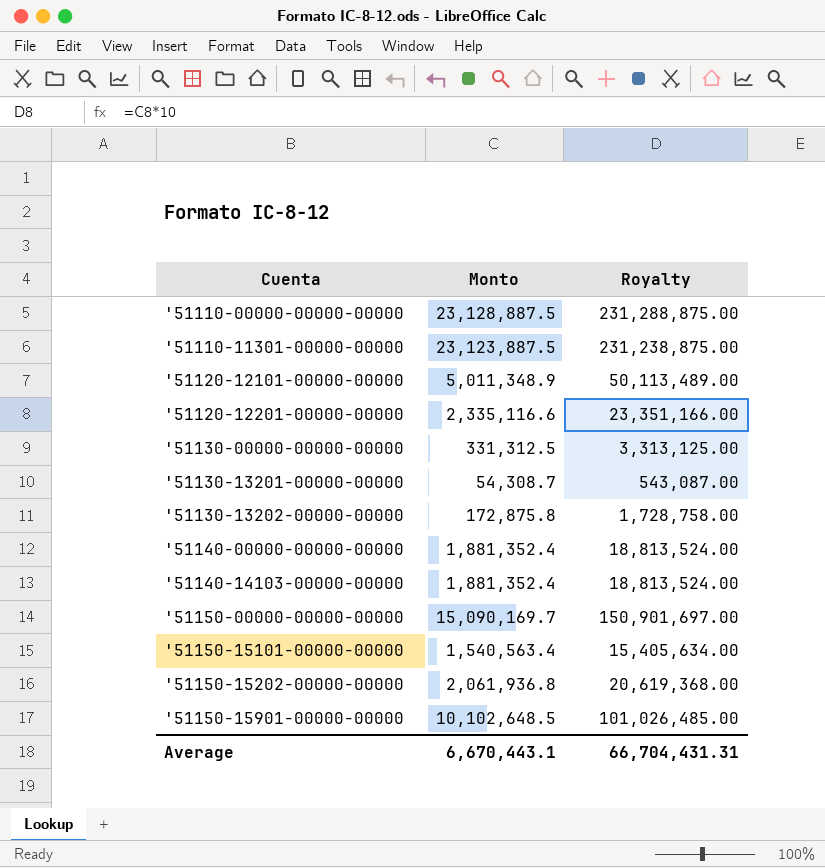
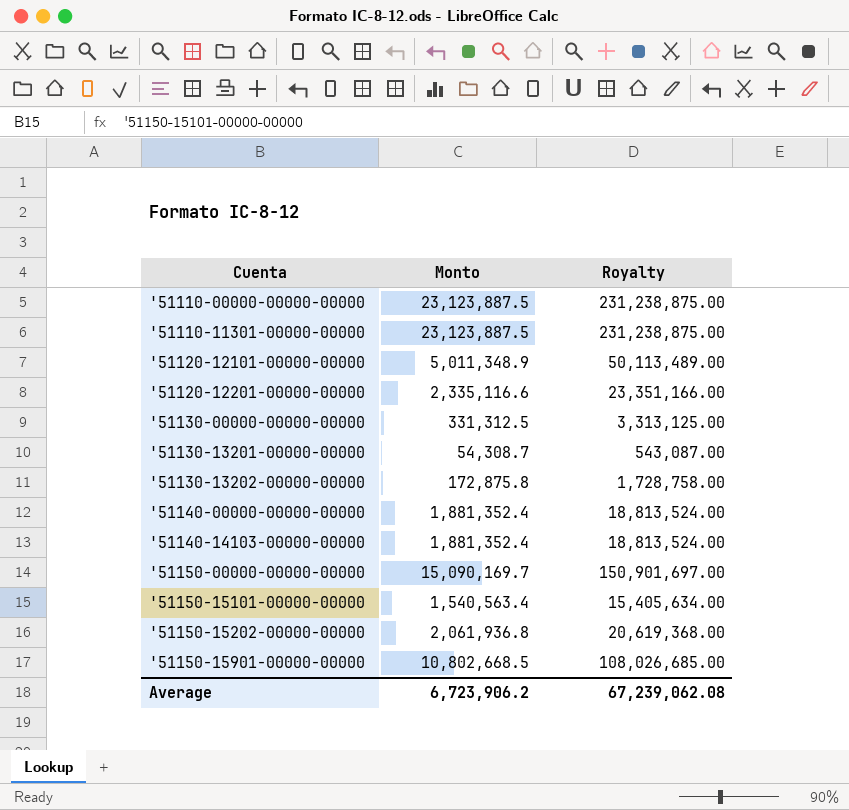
'51110-00000-00000-00000 | Monto: 23,128,887.5 -> 23,123,887.5
'51110-00000-00000-00000 | Royalty: 231,288,875.00 -> 231,238,875.00
'51150-15901-00000-00000 | Monto: 10,102,648.5 -> 10,802,668.5
'51150-15901-00000-00000 | Royalty: 101,026,485.00 -> 108,026,685.00
Average | Monto: 6,670,443.1 -> 6,723,906.2
Average | Royalty: 66,704,431.31 -> 67,239,062.08

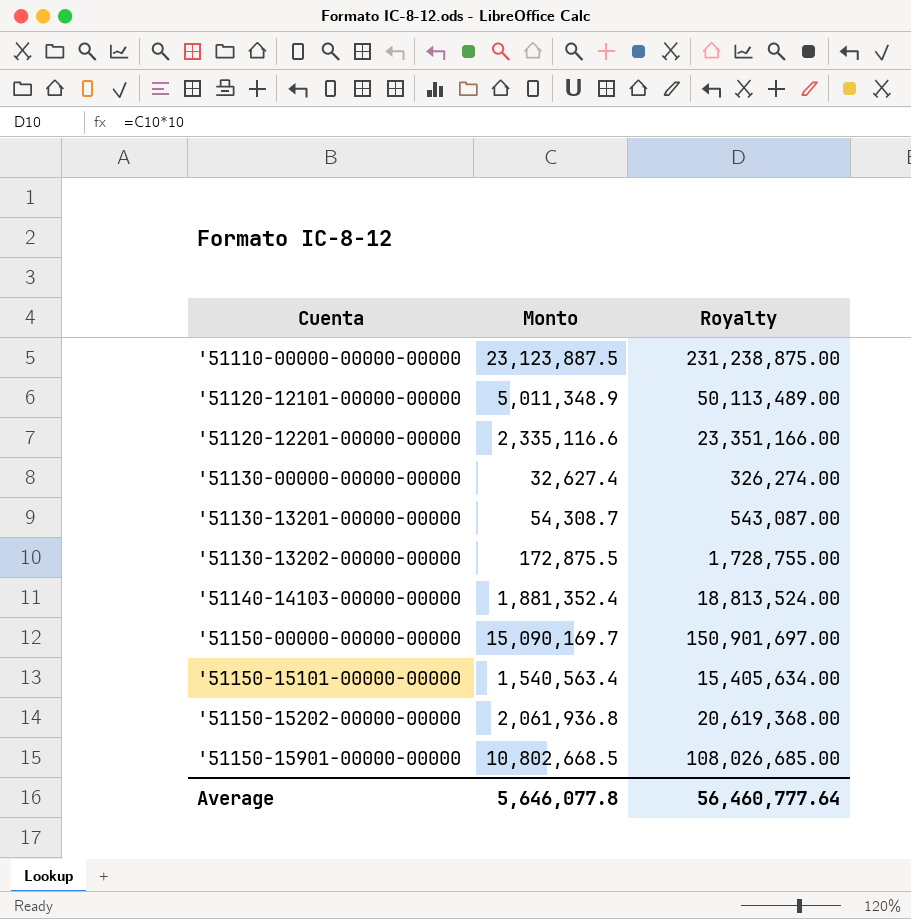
row '51110-11301-00000-00000: 23,123,887.5 | 231,238,875.00 -> none
row '51140-00000-00000-00000: 1,881,352.4 | 18,813,524.00 -> none
'51130-00000-00000-00000 | Monto: 331,312.5 -> 32,627.4
'51130-00000-00000-00000 | Royalty: 3,313,125.00 -> 326,274.00
'51130-13202-00000-00000 | Monto: 172,875.8 -> 172,875.5
'51130-13202-00000-00000 | Royalty: 1,728,758.00 -> 1,728,755.00
Average | Monto: 6,723,906.2 -> 5,646,077.8
Average | Royalty: 67,239,062.08 -> 56,460,777.64

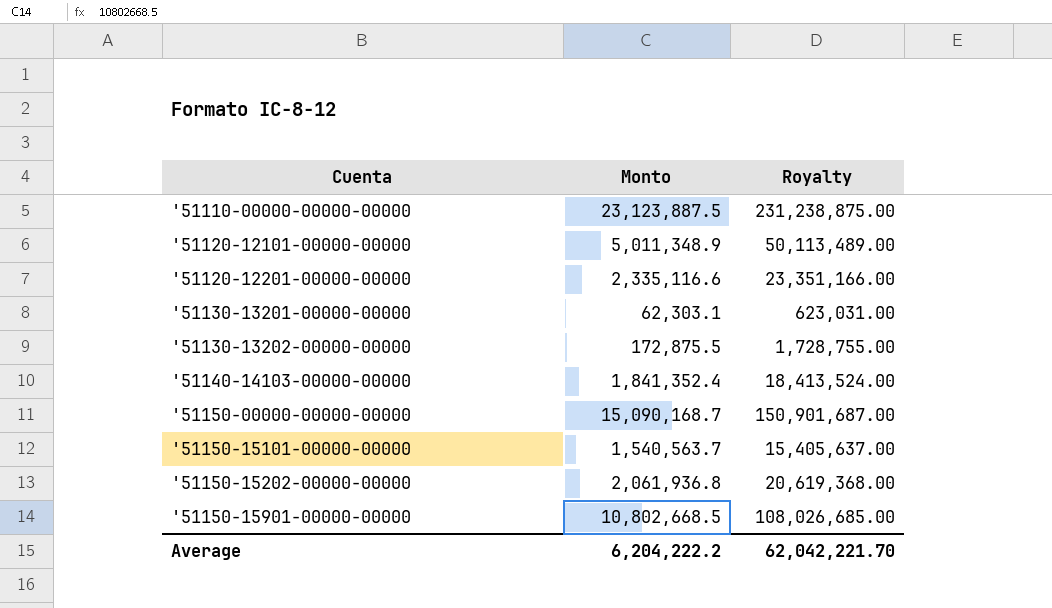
row '51130-00000-00000-00000: 32,627.4 | 326,274.00 -> none
'51130-13201-00000-00000 | Monto: 54,308.7 -> 62,303.1
'51130-13201-00000-00000 | Royalty: 543,087.00 -> 623,031.00
'51140-14103-00000-00000 | Monto: 1,881,352.4 -> 1,841,352.4
'51140-14103-00000-00000 | Royalty: 18,813,524.00 -> 18,413,524.00
'51150-00000-00000-00000 | Monto: 15,090,169.7 -> 15,090,168.7
'51150-00000-00000-00000 | Royalty: 150,901,697.00 -> 150,901,687.00
'51150-15101-00000-00000 | Monto: 1,540,563.4 -> 1,540,563.7
'51150-15101-00000-00000 | Royalty: 15,405,634.00 -> 15,405,637.00
Average | Monto: 5,646,077.8 -> 6,204,222.2
Average | Royalty: 56,460,777.64 -> 62,042,221.70

